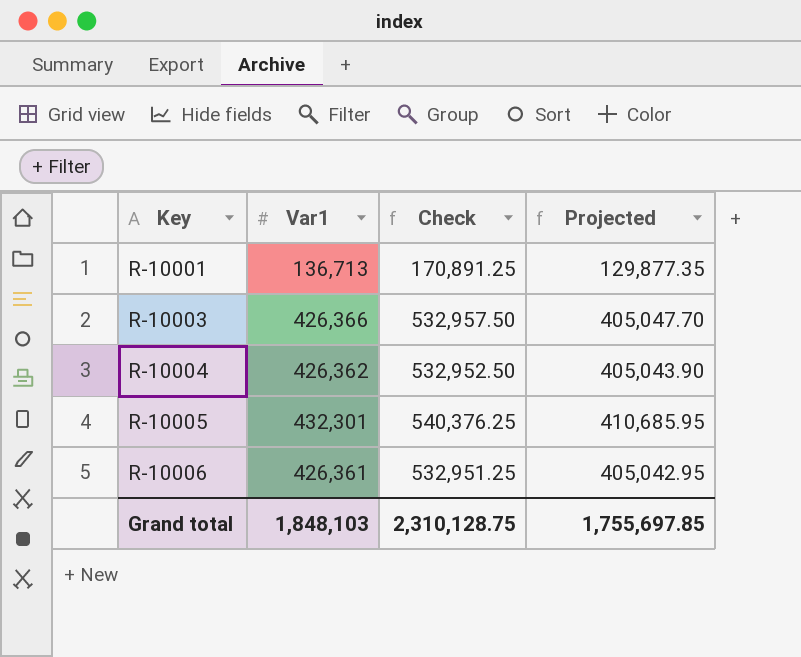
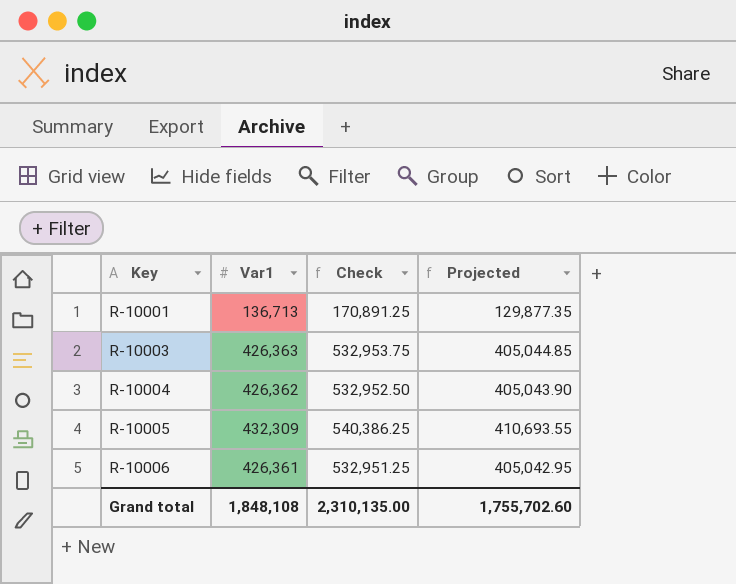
R-10003 | Var1: 426,366 -> 426,363
R-10003 | Check: 532,957.50 -> 532,953.75
R-10003 | Projected: 405,047.70 -> 405,044.85
R-10005 | Var1: 432,301 -> 432,309
R-10005 | Check: 540,376.25 -> 540,386.25
R-10005 | Projected: 410,685.95 -> 410,693.55
Grand total | Var1: 1,848,103 -> 1,848,108
Grand total | Check: 2,310,128.75 -> 2,310,135.00
Grand total | Projected: 1,755,697.85 -> 1,755,702.60

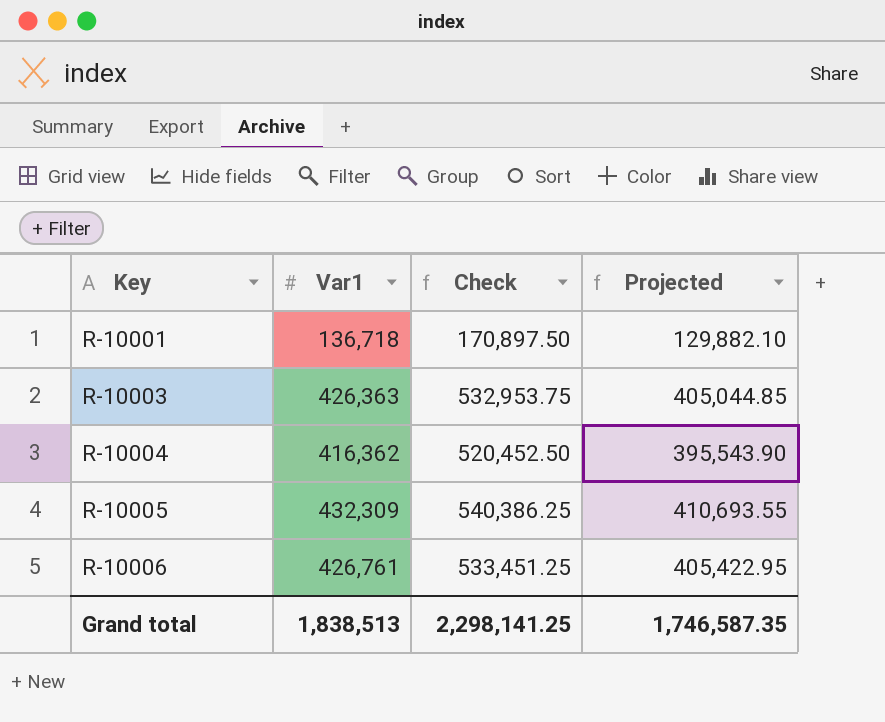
R-10001 | Var1: 136,713 -> 136,718
R-10001 | Check: 170,891.25 -> 170,897.50
R-10001 | Projected: 129,877.35 -> 129,882.10
R-10004 | Var1: 426,362 -> 416,362
R-10004 | Check: 532,952.50 -> 520,452.50
R-10004 | Projected: 405,043.90 -> 395,543.90
R-10006 | Var1: 426,361 -> 426,761
R-10006 | Check: 532,951.25 -> 533,451.25
R-10006 | Projected: 405,042.95 -> 405,422.95
Grand total | Var1: 1,848,108 -> 1,838,513
Grand total | Check: 2,310,135.00 -> 2,298,141.25
Grand total | Projected: 1,755,702.60 -> 1,746,587.35

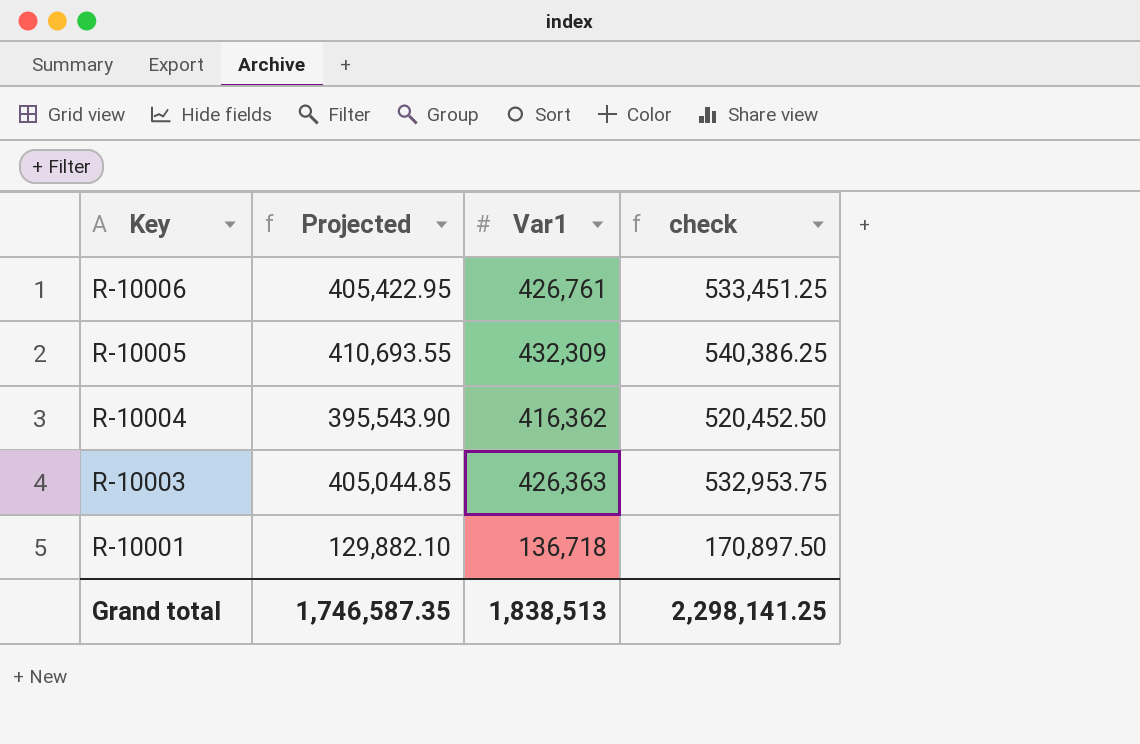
row order: Key ascending -> Key descending
column Projected | position: 4 -> 2
column name: Check -> check

